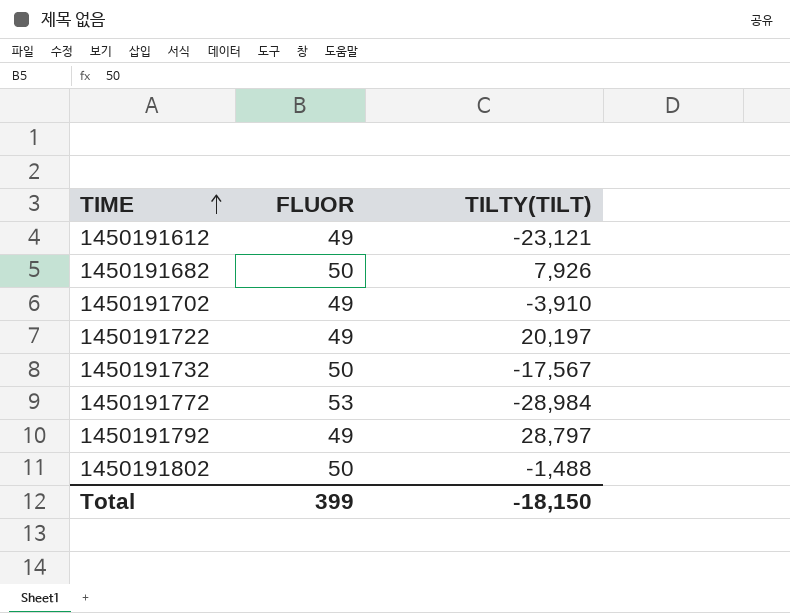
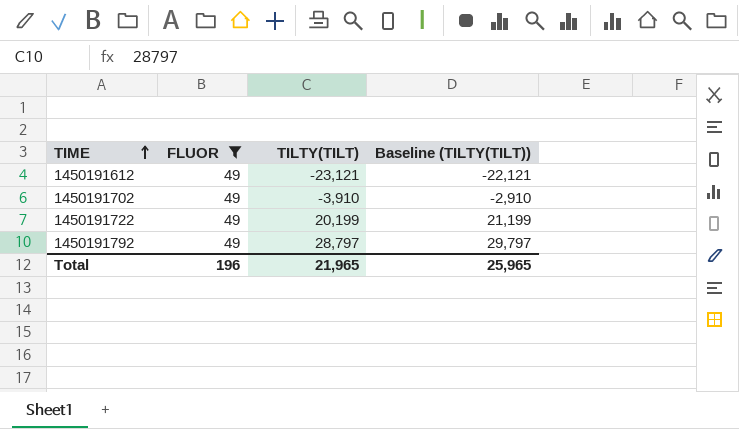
filter: none -> FLUOR = 49
column Baseline (TILTY(TILT)) | formula: none -> [TILTY(TILT)] + 1000
1450191722 | TILTY(TILT): 20,197 -> 20,199
Total | FLUOR: 399 -> 196
Total | TILTY(TILT): -18,150 -> 21,965

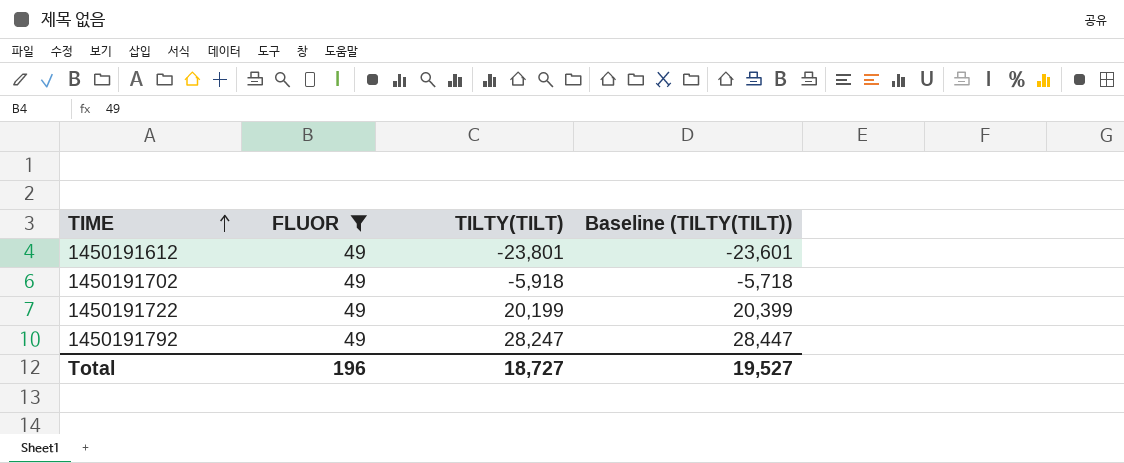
column Baseline (TILTY(TILT)) | formula: [TILTY(TILT)] + 1000 -> [TILTY(TILT)] + 200
1450191612 | TILTY(TILT): -23,121 -> -23,801
1450191702 | TILTY(TILT): -3,910 -> -5,918
1450191792 | TILTY(TILT): 28,797 -> 28,247
Total | TILTY(TILT): 21,965 -> 18,727
Total | Baseline (TILTY(TILT)): 25,965 -> 19,527

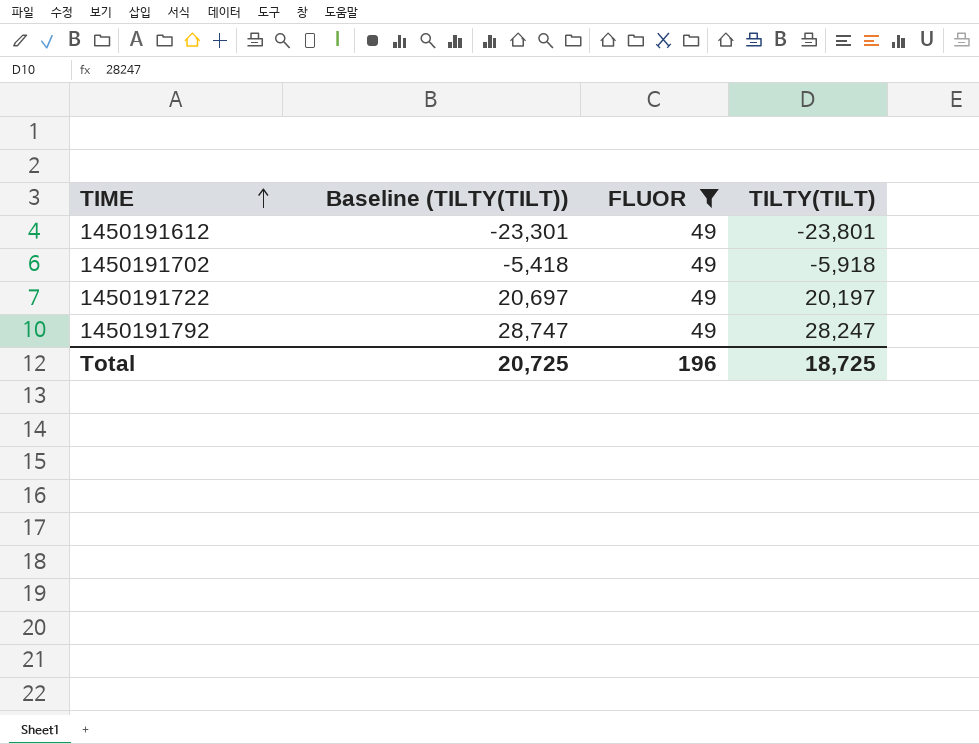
column Baseline (TILTY(TILT)) | formula: [TILTY(TILT)] + 200 -> [TILTY(TILT)] + 500
column Baseline (TILTY(TILT)) | position: 4 -> 2
1450191722 | TILTY(TILT): 20,199 -> 20,197
Total | Baseline (TILTY(TILT)): 19,527 -> 20,725
Total | TILTY(TILT): 18,727 -> 18,725

